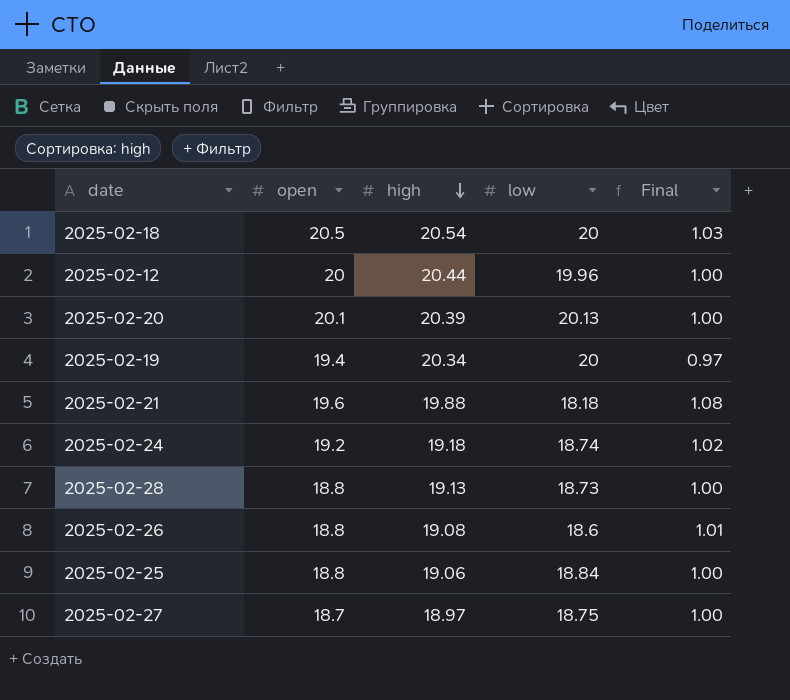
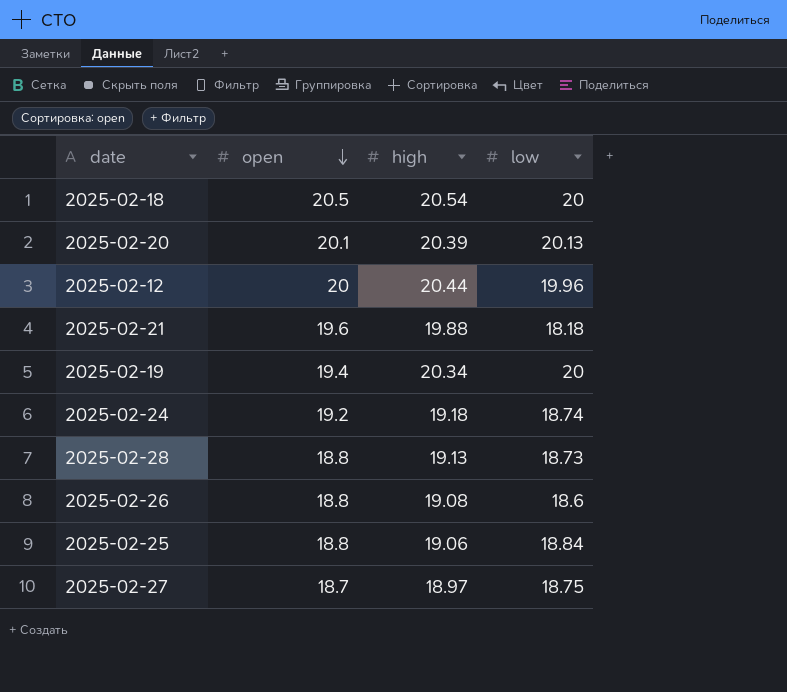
row order: high descending -> open descending
column Final | formula: [open] / [low] -> none

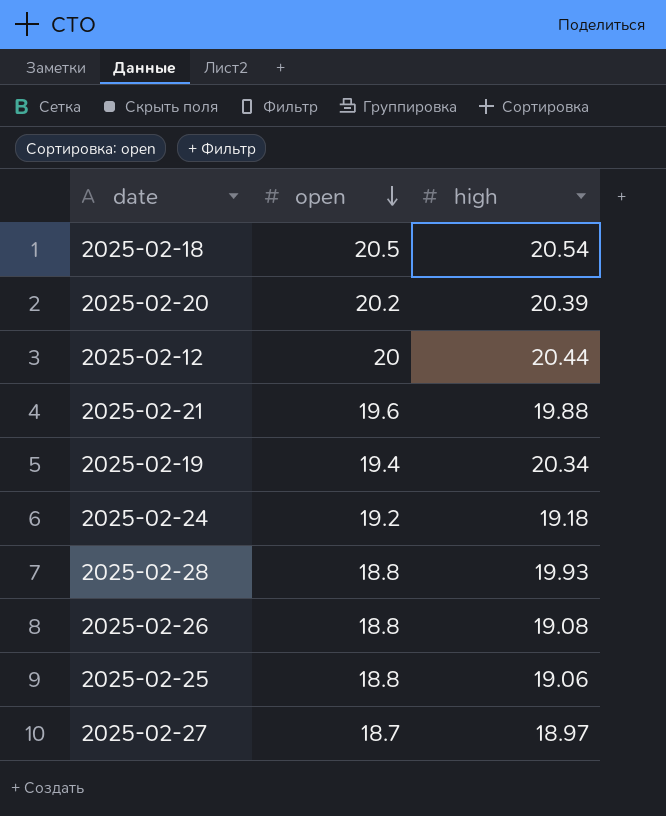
column low | position: 4 -> none
2025-02-20 | open: 20.1 -> 20.2
2025-02-28 | high: 19.13 -> 19.93

